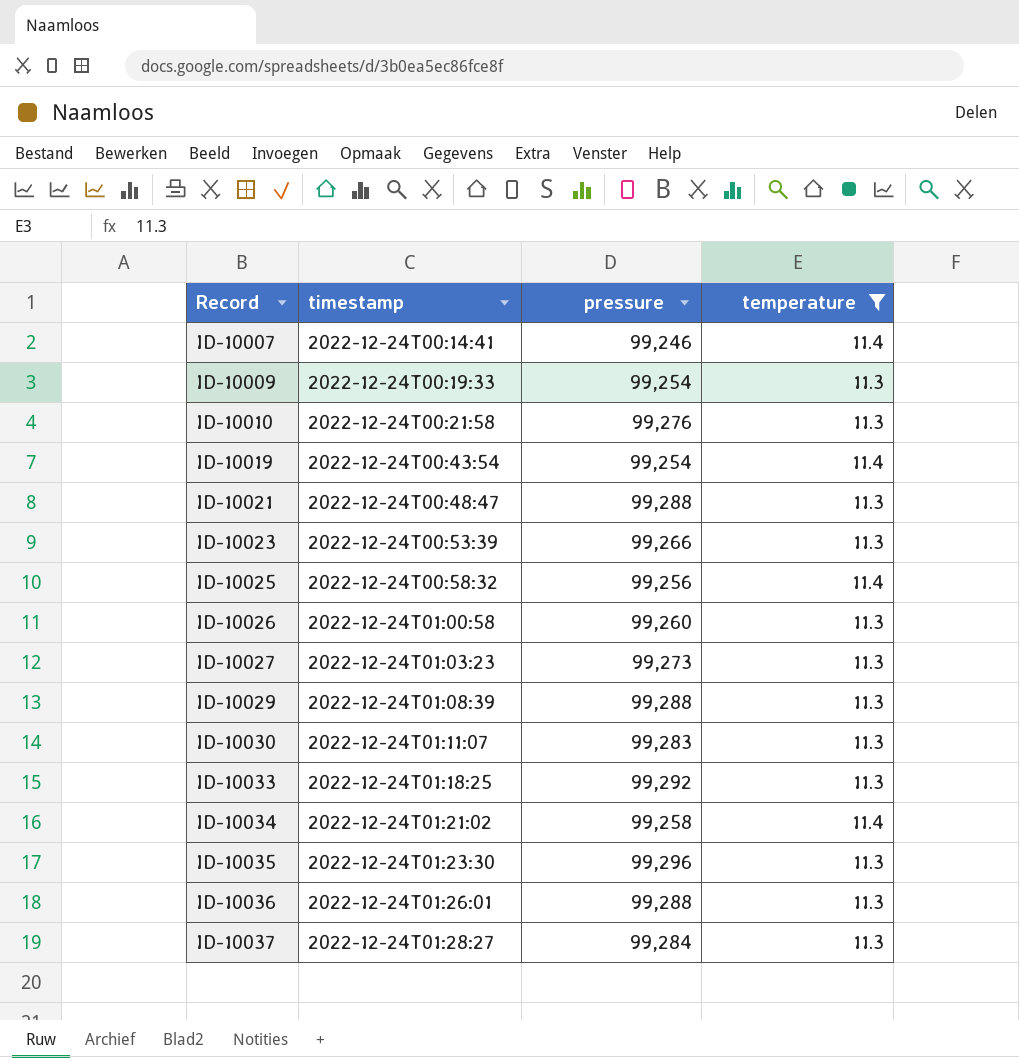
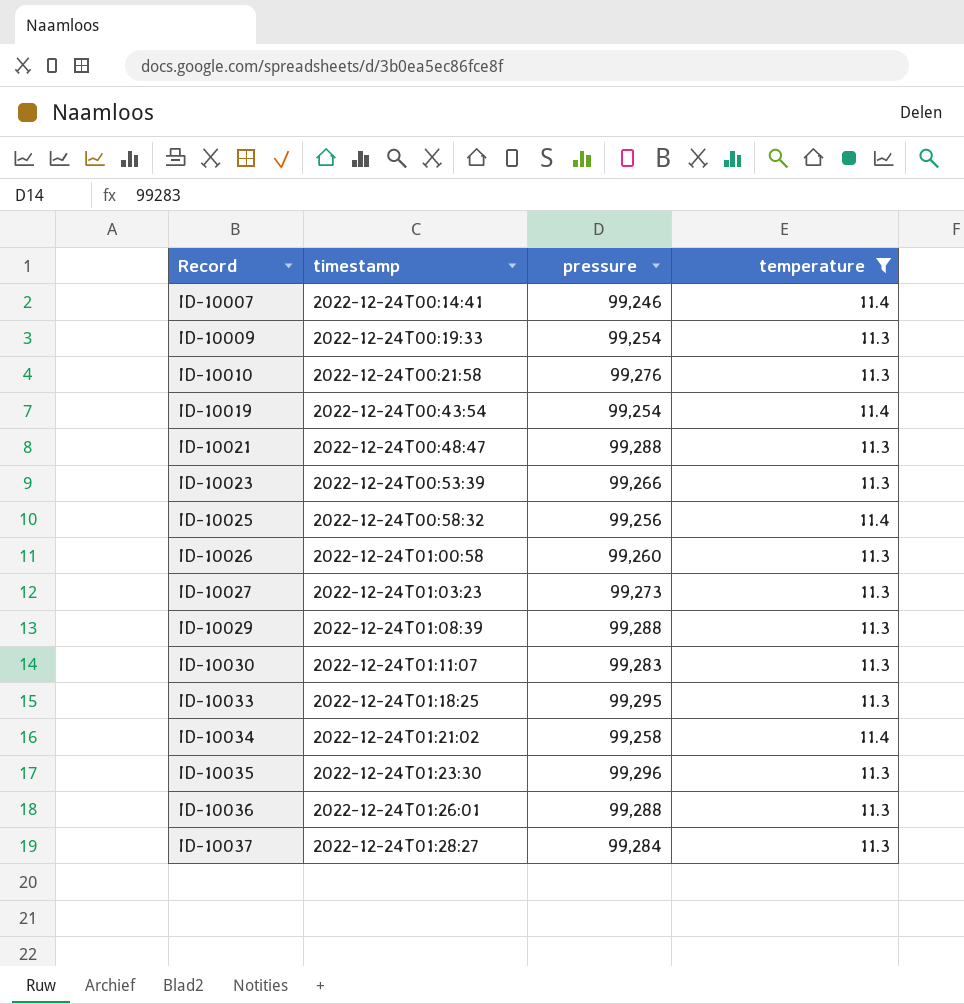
ID-10033 | pressure: 99,292 -> 99,295

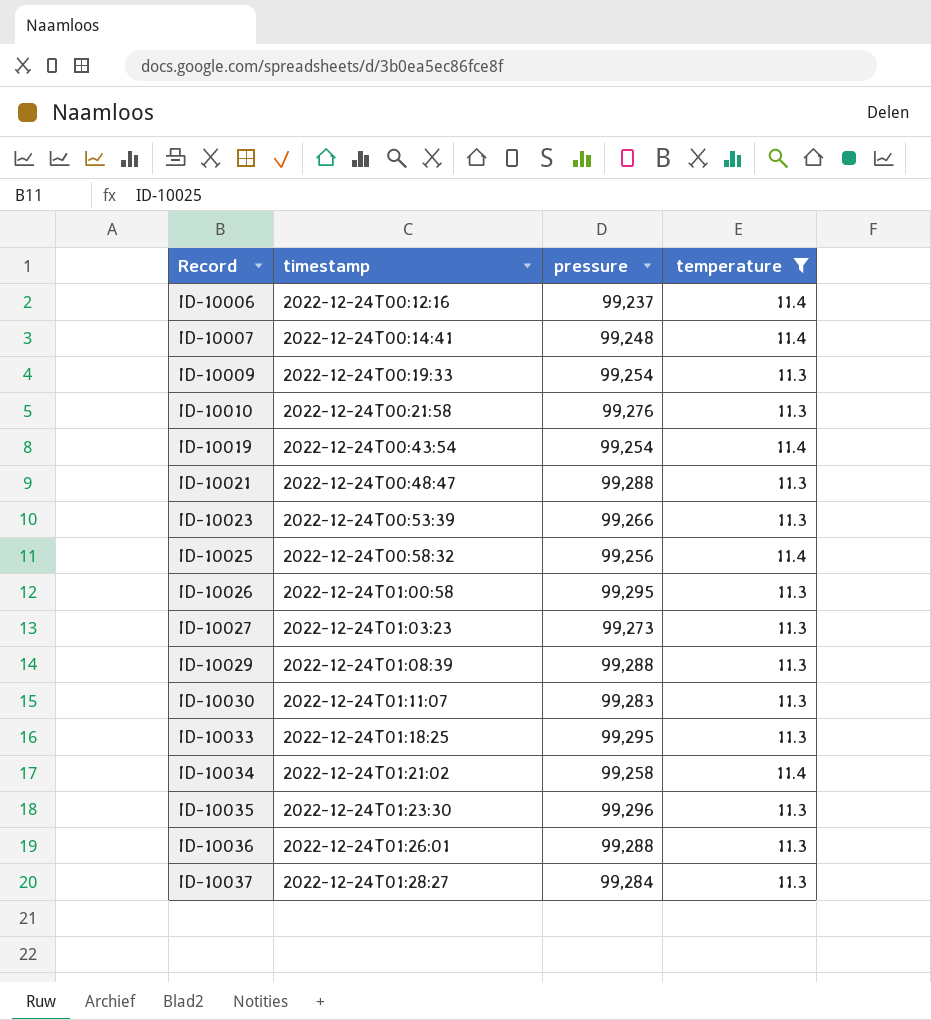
row ID-10006: none -> 2022-12-24T00:12:16 | 99,237 | 11.4
ID-10007 | pressure: 99,246 -> 99,248
ID-10026 | pressure: 99,260 -> 99,295

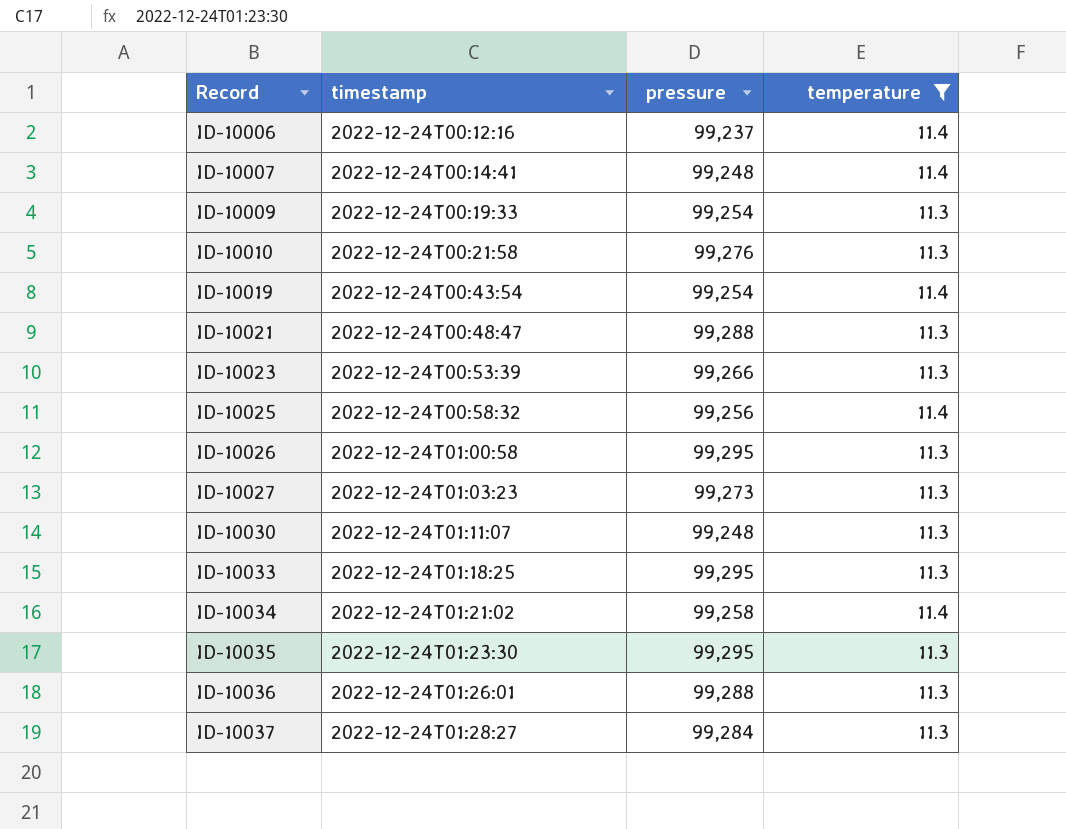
row ID-10029: 2022-12-24T01:08:39 | 99,288 | 11.3 -> none
ID-10030 | pressure: 99,283 -> 99,248
ID-10035 | pressure: 99,296 -> 99,295

